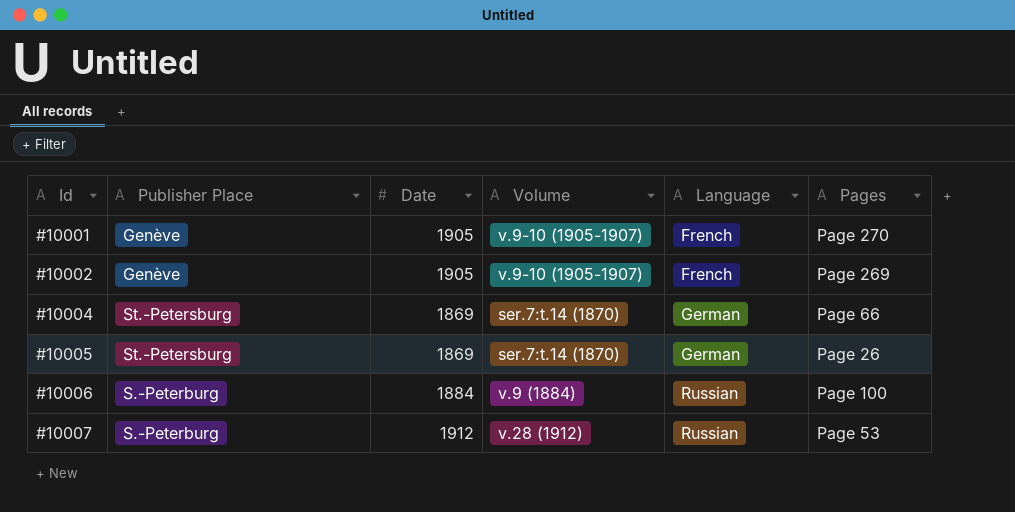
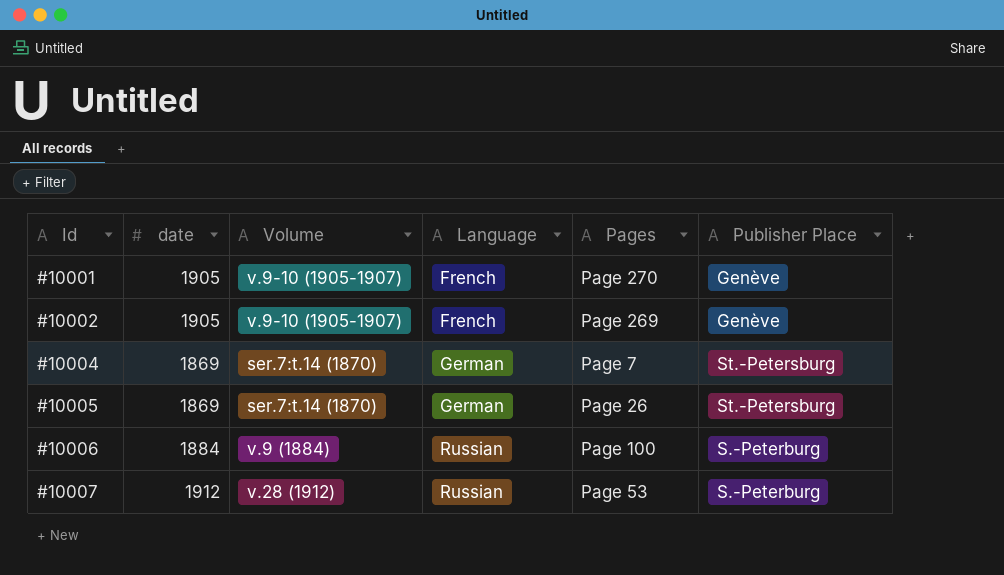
column name: Date -> date
column Publisher Place | position: 2 -> 6
#10004 | Pages: Page 66 -> Page 7

